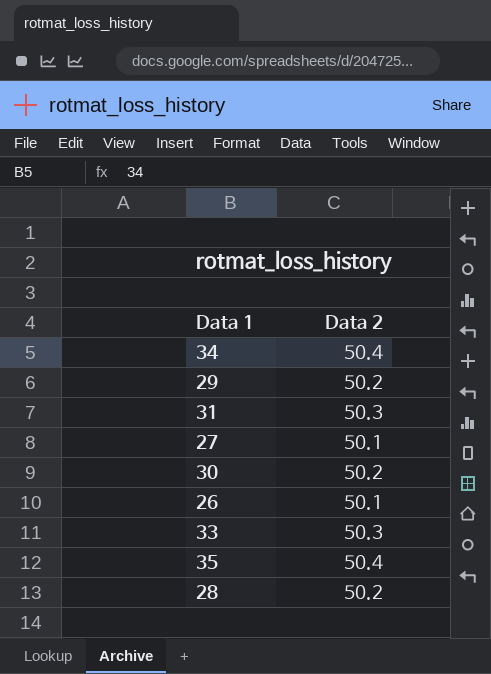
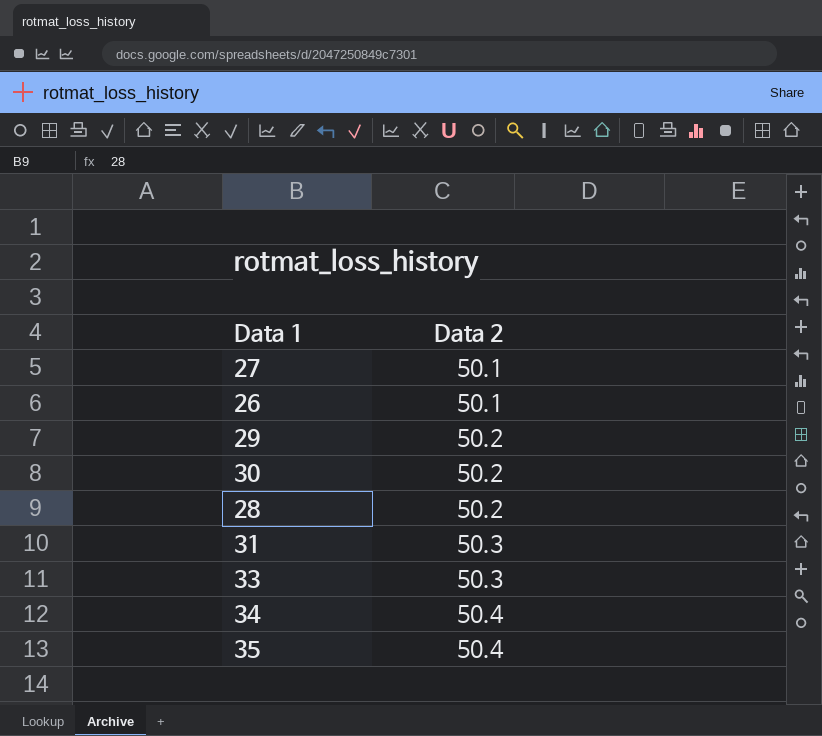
row order: none -> Data 2 ascending

